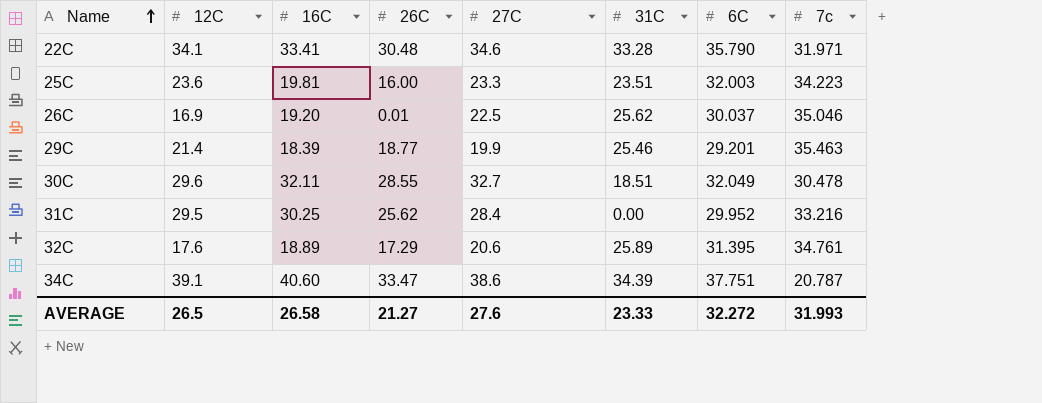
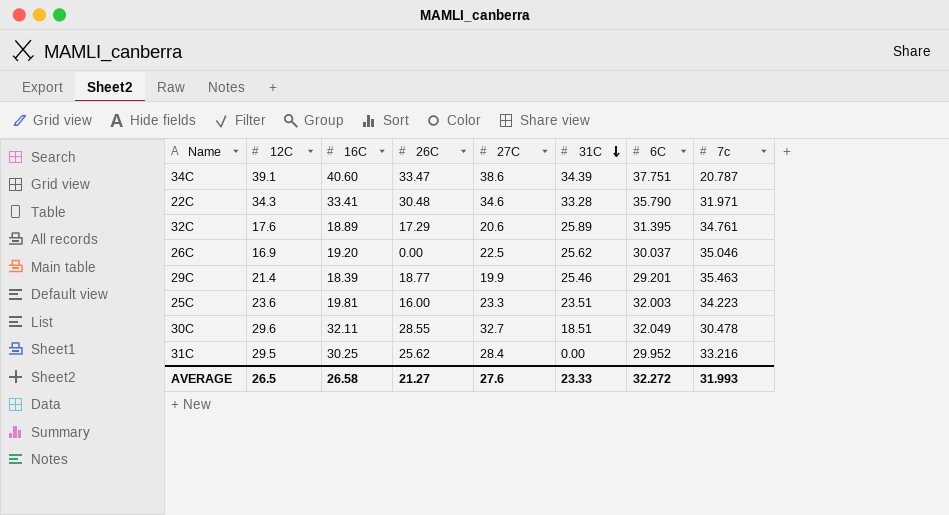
row order: Name ascending -> 31C descending
22C | 12C: 34.1 -> 34.3
26C | 26C: 0.01 -> 0.00

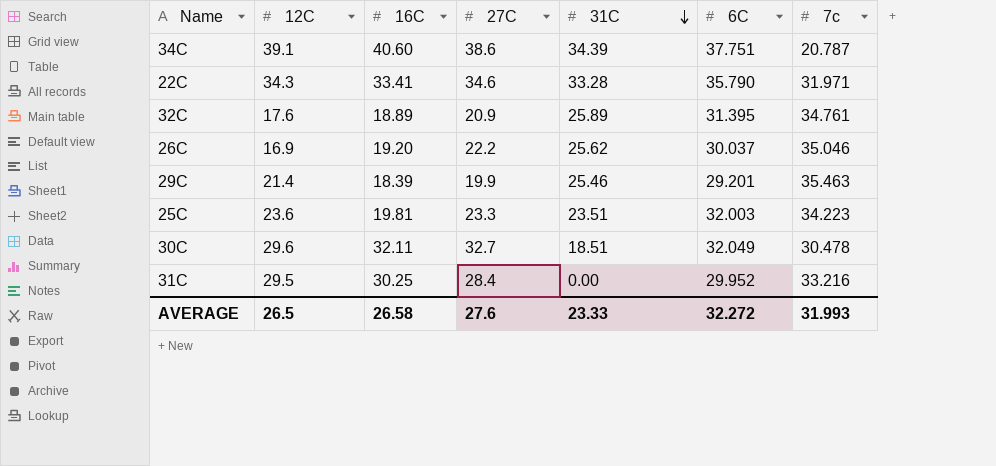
column 26C | position: 4 -> none
32C | 27C: 20.6 -> 20.9
26C | 27C: 22.5 -> 22.2

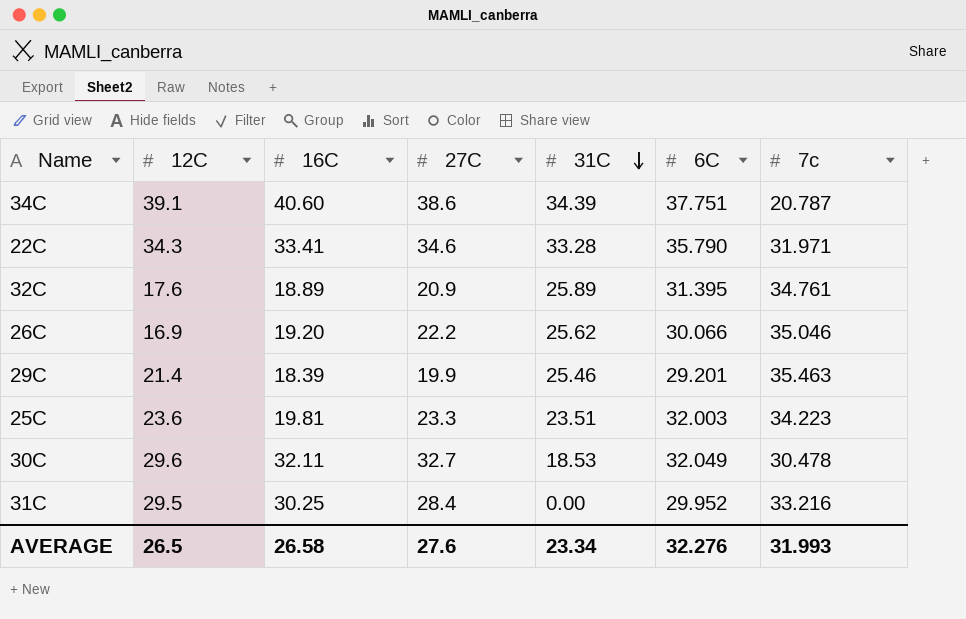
26C | 6C: 30.037 -> 30.066
30C | 31C: 18.51 -> 18.53
AVERAGE | 31C: 23.33 -> 23.34
AVERAGE | 6C: 32.272 -> 32.276

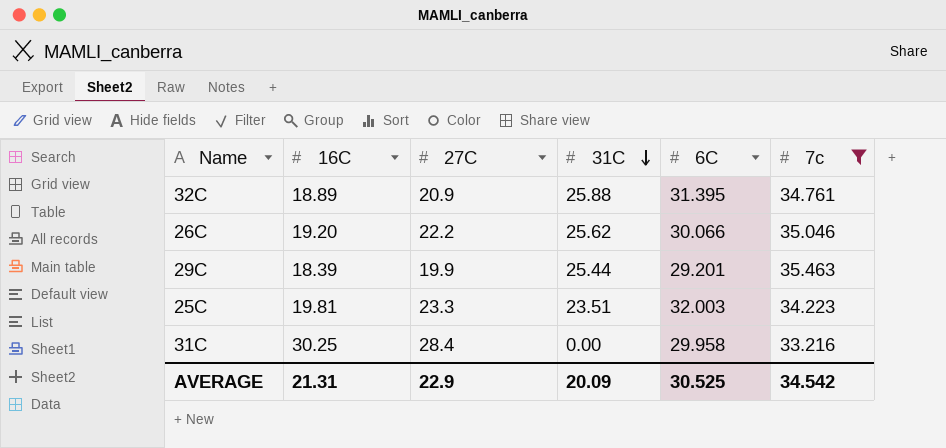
filter: none -> 7c >= 33.216
column 12C | position: 2 -> none
32C | 31C: 25.89 -> 25.88
29C | 31C: 25.46 -> 25.44
31C | 6C: 29.952 -> 29.958
AVERAGE | 16C: 26.58 -> 21.31
AVERAGE | 27C: 27.6 -> 22.9
AVERAGE | 31C: 23.34 -> 20.09
AVERAGE | 6C: 32.276 -> 30.525
AVERAGE | 7c: 31.993 -> 34.542

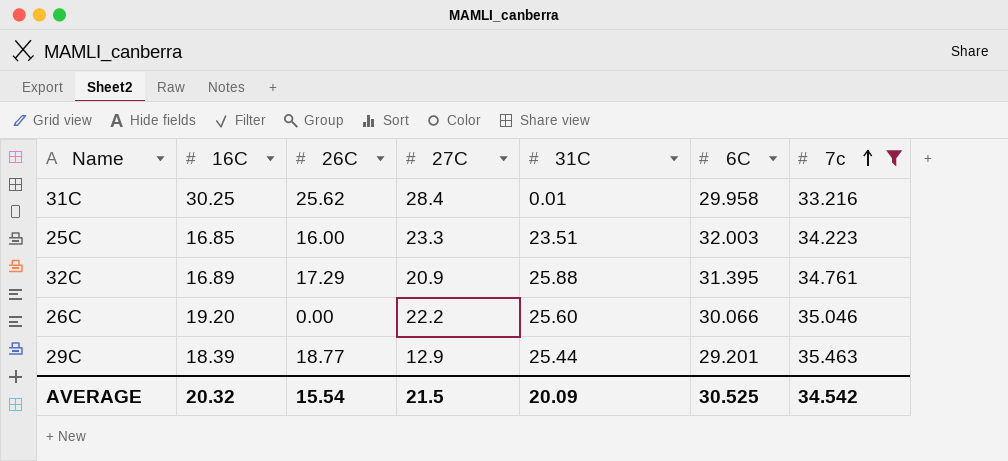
row order: 31C descending -> 7c ascending
column 26C | position: none -> 3
31C | 31C: 0.00 -> 0.01
25C | 16C: 19.81 -> 16.85
32C | 16C: 18.89 -> 16.89
26C | 31C: 25.62 -> 25.60
29C | 27C: 19.9 -> 12.9
AVERAGE | 16C: 21.31 -> 20.32
AVERAGE | 27C: 22.9 -> 21.5

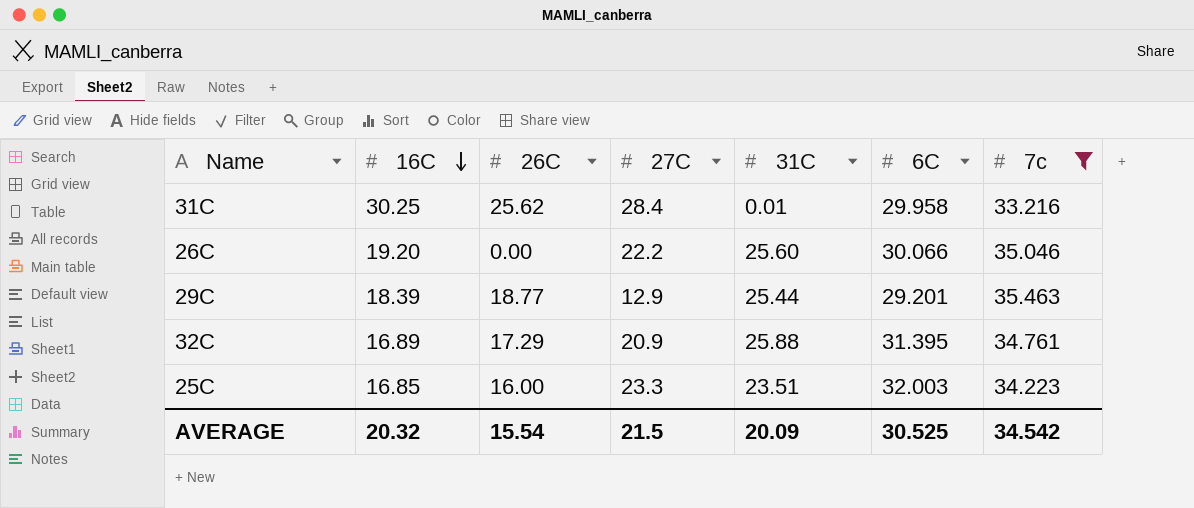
row order: 7c ascending -> 16C descending

